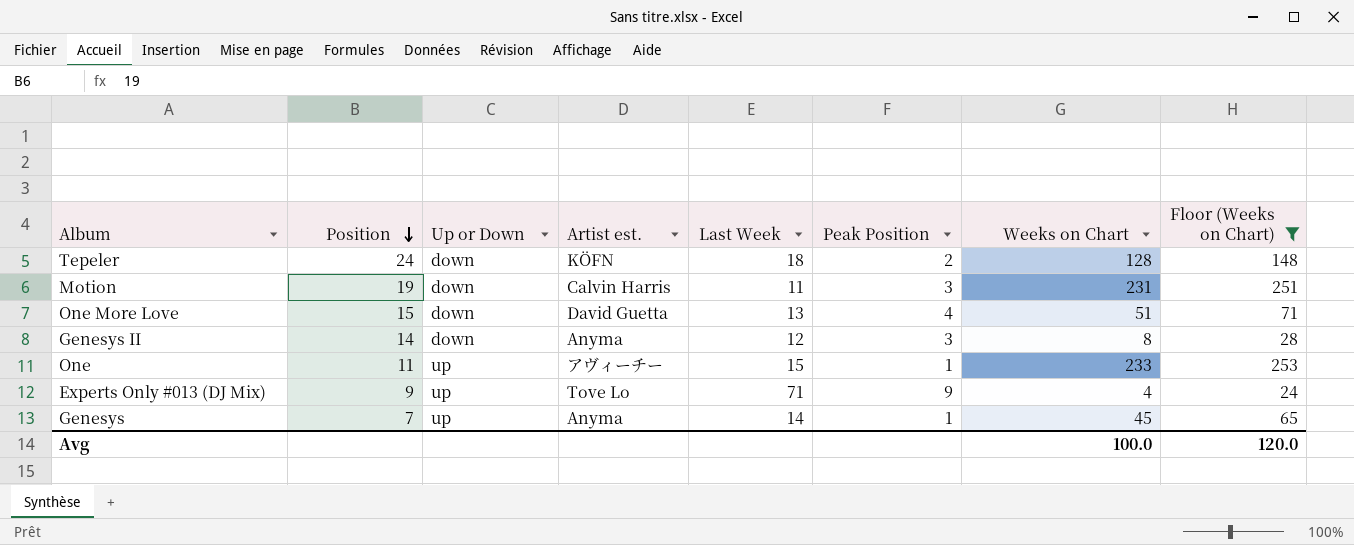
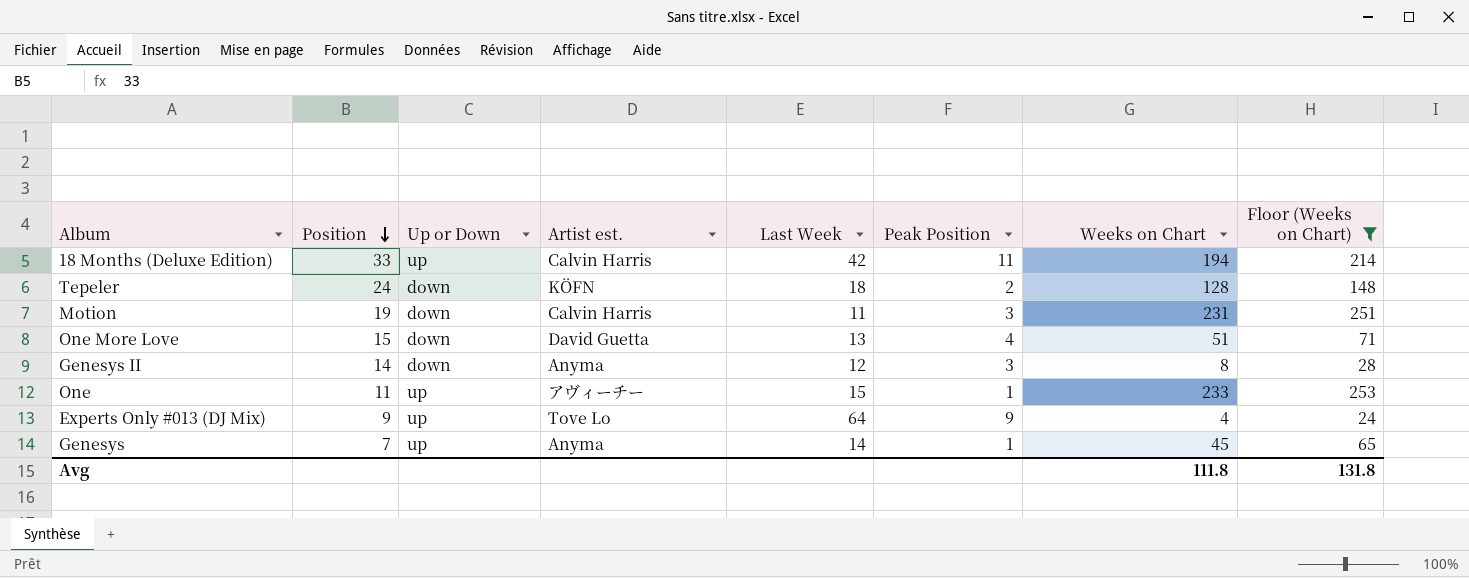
row 18 Months (Deluxe Edition): none -> 33 | up | Calvin Harris | 42 | 11 | 194 | 214
Experts Only #013 (DJ Mix) | Last Week: 71 -> 64
Avg | Weeks on Chart: 100.0 -> 111.8
Avg | Floor (Weeks on Chart): 120.0 -> 131.8

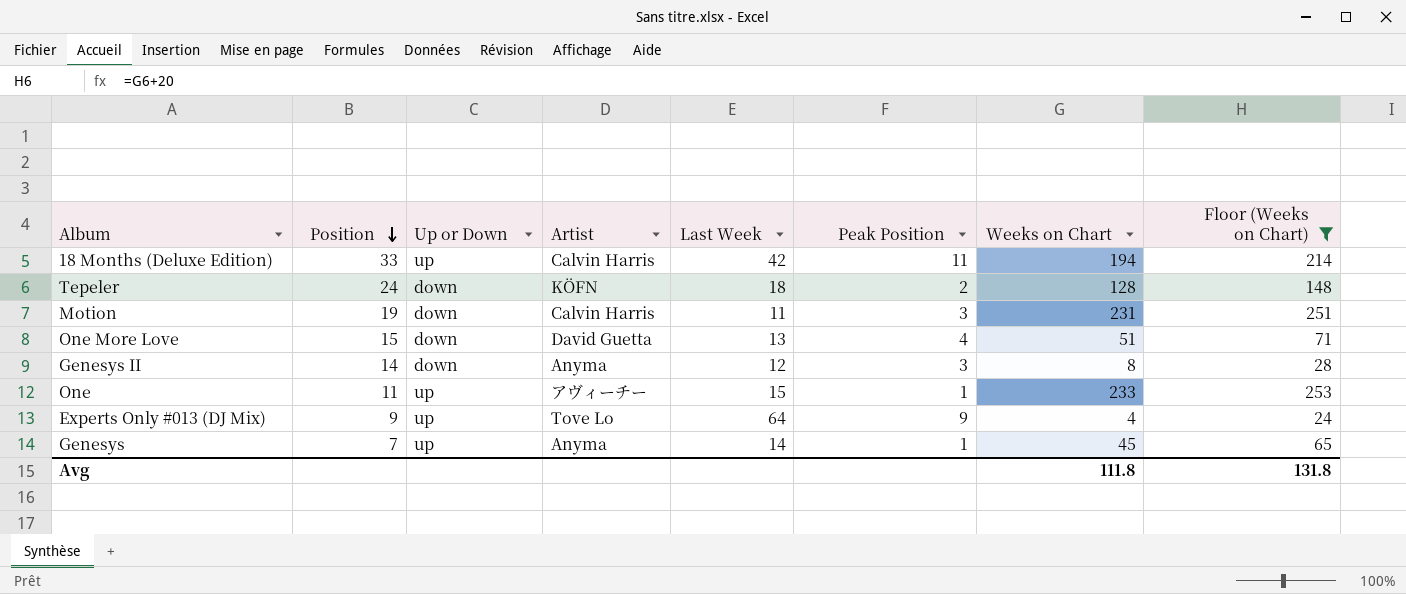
column name: Artist est. -> Artist

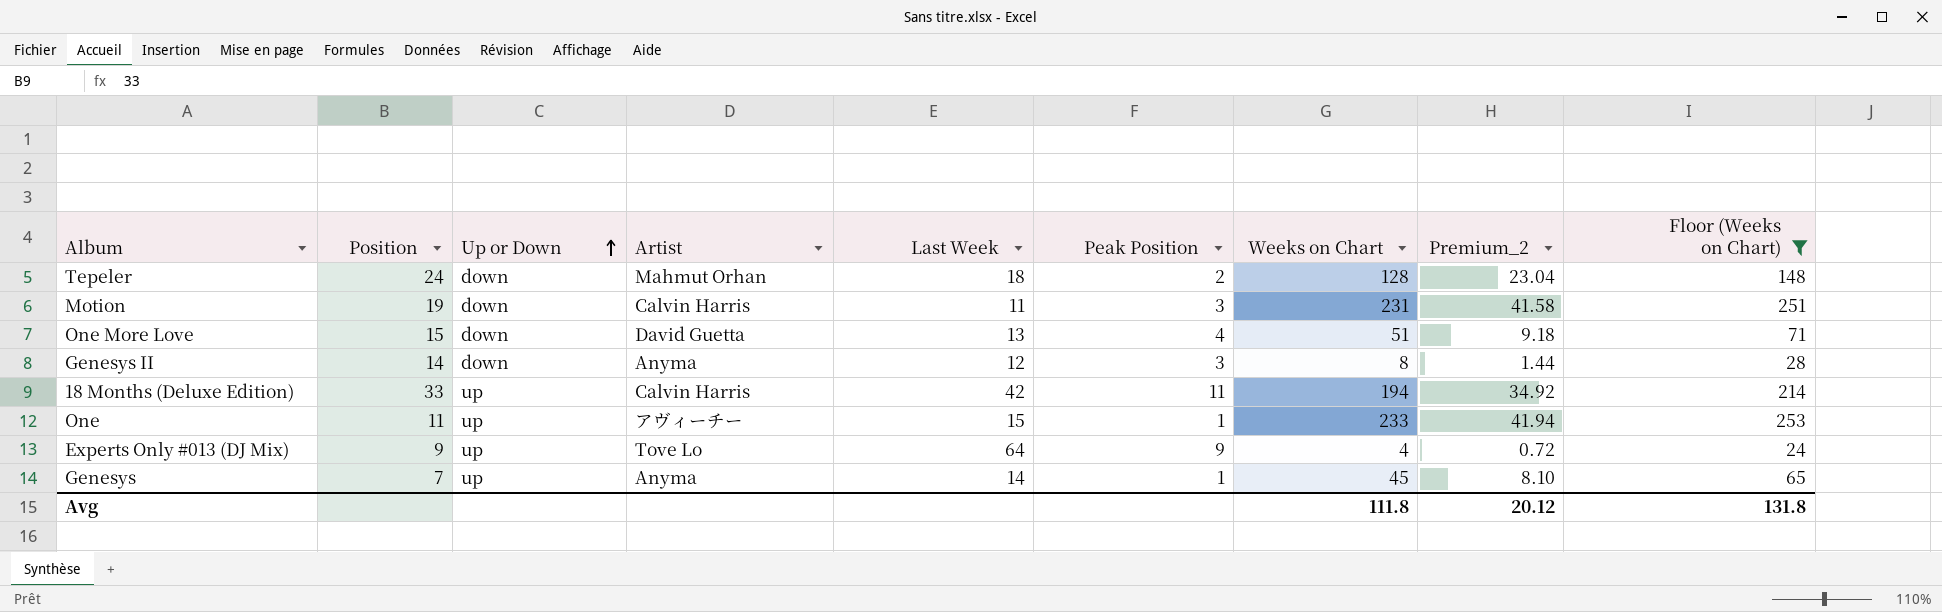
row order: Position descending -> Up or Down ascending
column Premium_2 | formula: none -> [Weeks on Chart] * 0.18
Tepeler | Artist: KÖFN -> Mahmut Orhan

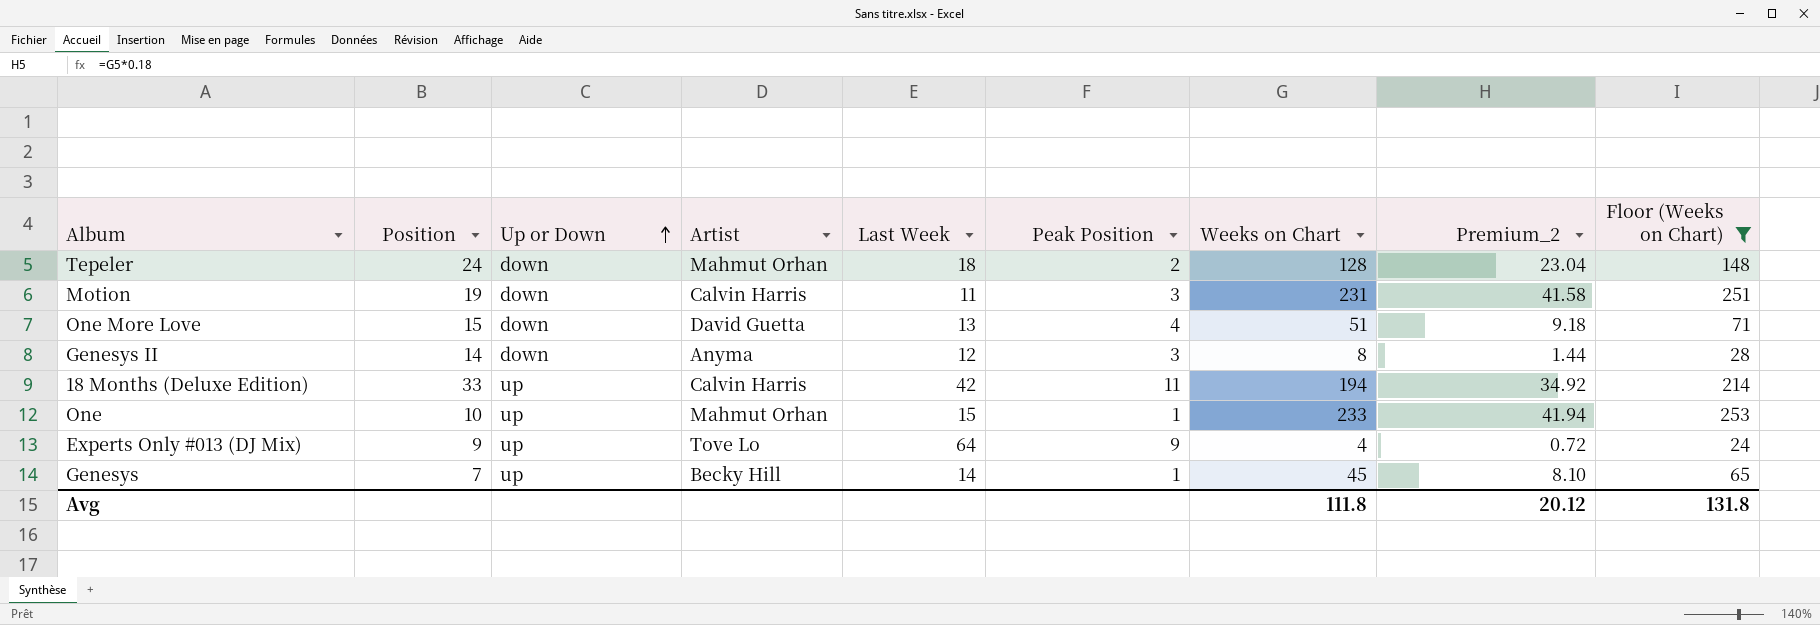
One | Position: 11 -> 10
One | Artist: アヴィーチー -> Mahmut Orhan
Genesys | Artist: Anyma -> Becky Hill

